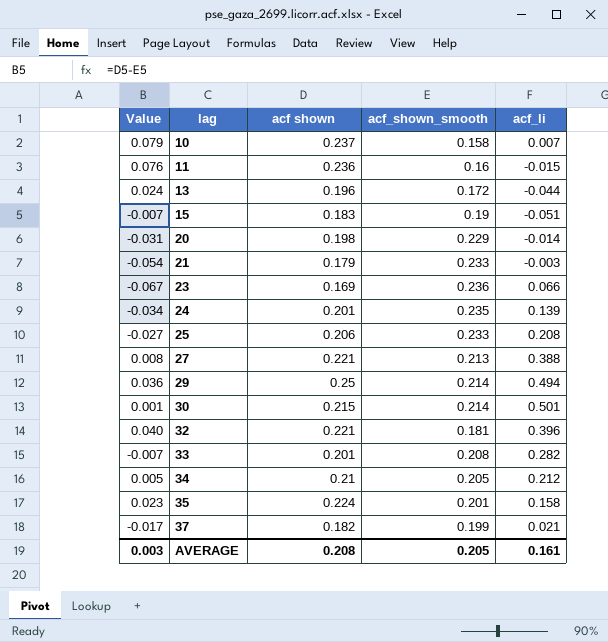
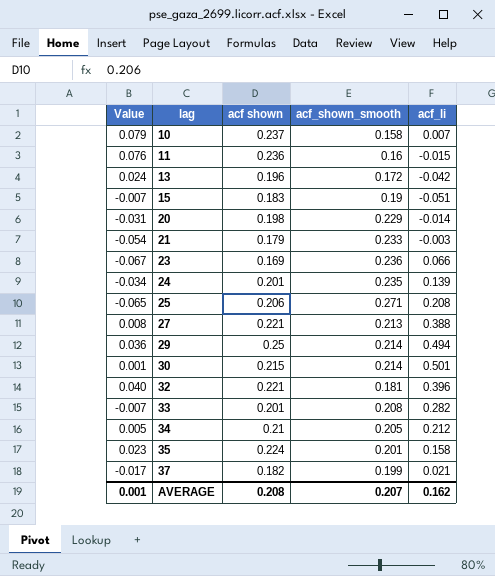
13 | acf_li: -0.044 -> -0.042
25 | Value: -0.027 -> -0.065
25 | acf_shown_smooth: 0.233 -> 0.271
AVERAGE | Value: 0.003 -> 0.001
AVERAGE | acf_shown_smooth: 0.205 -> 0.207
AVERAGE | acf_li: 0.161 -> 0.162

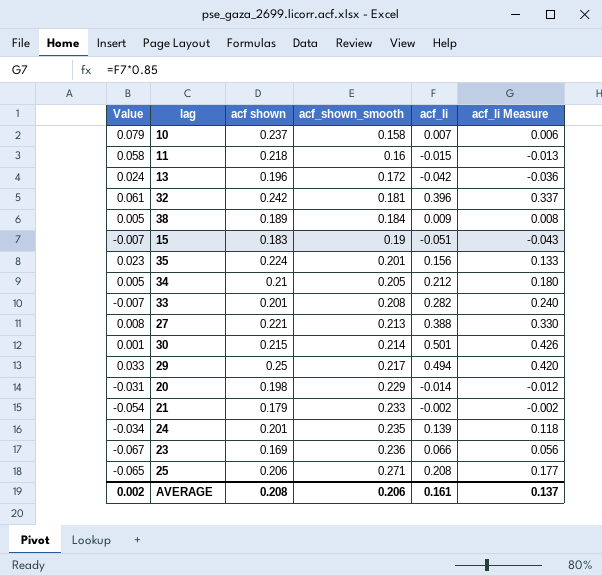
row order: lag ascending -> acf_shown_smooth ascending
column acf_li Measure | formula: none -> [acf_li] * 0.85
row 37: -0.017 | 0.182 | 0.199 | 0.021 -> none
11 | Value: 0.076 -> 0.058
11 | acf shown: 0.236 -> 0.218
32 | Value: 0.040 -> 0.061
32 | acf shown: 0.221 -> 0.242
row 38: none -> 0.005 | 0.189 | 0.184 | 0.009 | 0.008
35 | acf_li: 0.158 -> 0.156
29 | Value: 0.036 -> 0.033
29 | acf_shown_smooth: 0.214 -> 0.217
21 | acf_li: -0.003 -> -0.002
AVERAGE | Value: 0.001 -> 0.002
AVERAGE | acf_shown_smooth: 0.207 -> 0.206
AVERAGE | acf_li: 0.162 -> 0.161

